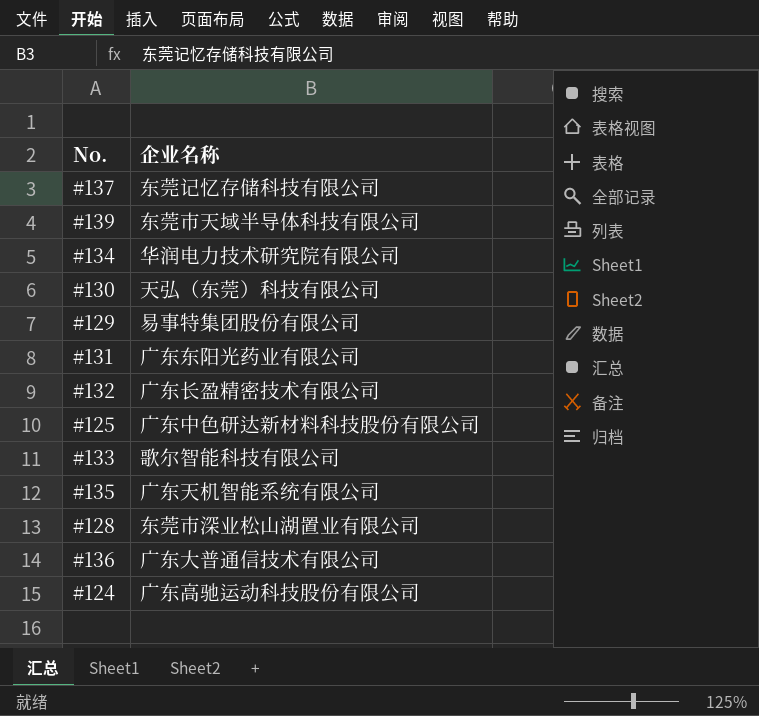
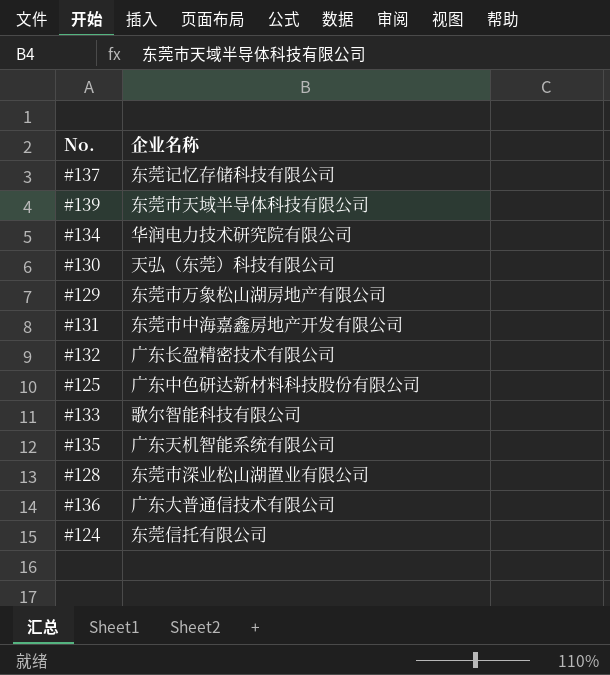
#129 | 企业名称: 易事特集团股份有限公司 -> 东莞市万象松山湖房地产有限公司
#131 | 企业名称: 广东东阳光药业有限公司 -> 东莞市中海嘉鑫房地产开发有限公司
#124 | 企业名称: 广东高驰运动科技股份有限公司 -> 东莞信托有限公司

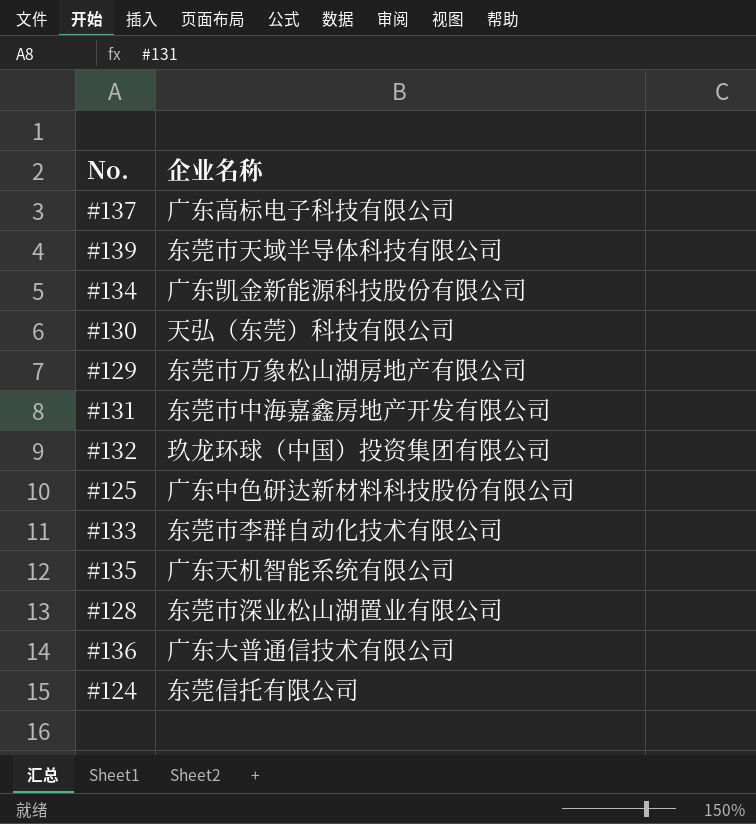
#137 | 企业名称: 东莞记忆存储科技有限公司 -> 广东高标电子科技有限公司
#134 | 企业名称: 华润电力技术研究院有限公司 -> 广东凯金新能源科技股份有限公司
#132 | 企业名称: 广东长盈精密技术有限公司 -> 玖龙环球（中国）投资集团有限公司
#133 | 企业名称: 歌尔智能科技有限公司 -> 东莞市李群自动化技术有限公司

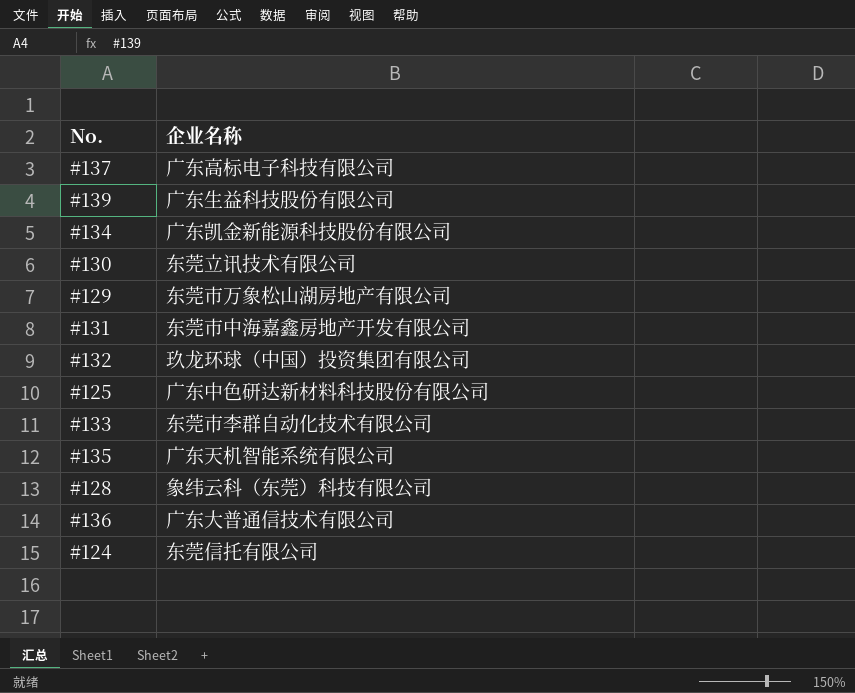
#139 | 企业名称: 东莞市天域半导体科技有限公司 -> 广东生益科技股份有限公司
#130 | 企业名称: 天弘（东莞）科技有限公司 -> 东莞立讯技术有限公司
#128 | 企业名称: 东莞市深业松山湖置业有限公司 -> 象纬云科（东莞）科技有限公司

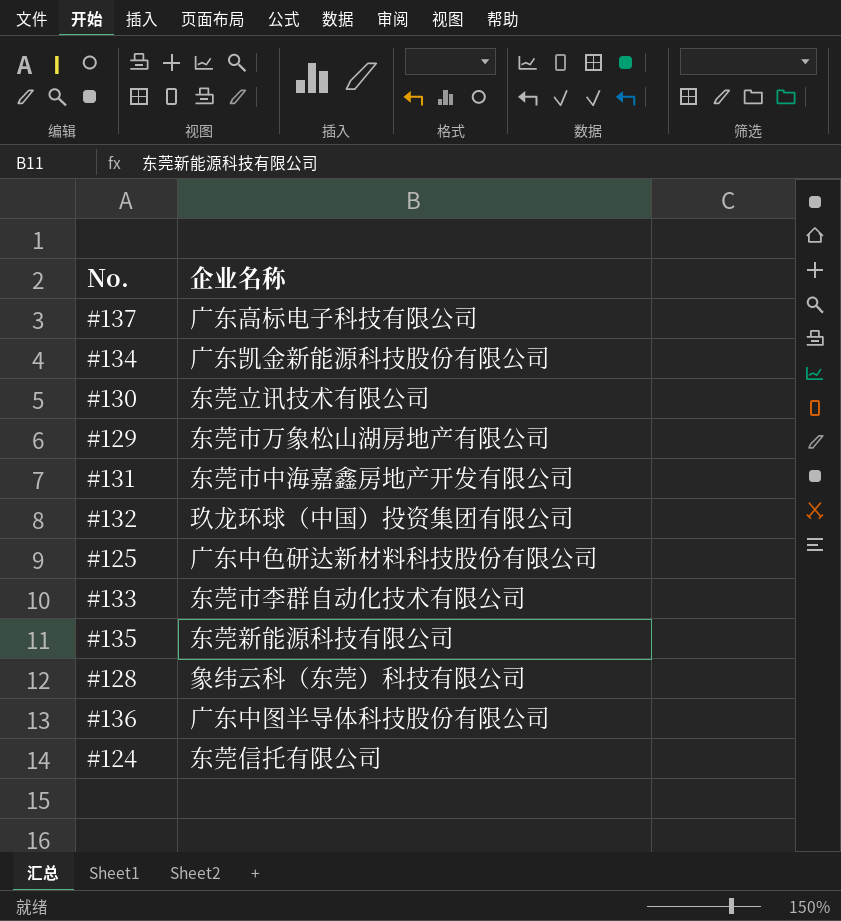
row #139: 广东生益科技股份有限公司 -> none
#135 | 企业名称: 广东天机智能系统有限公司 -> 东莞新能源科技有限公司
#136 | 企业名称: 广东大普通信技术有限公司 -> 广东中图半导体科技股份有限公司

